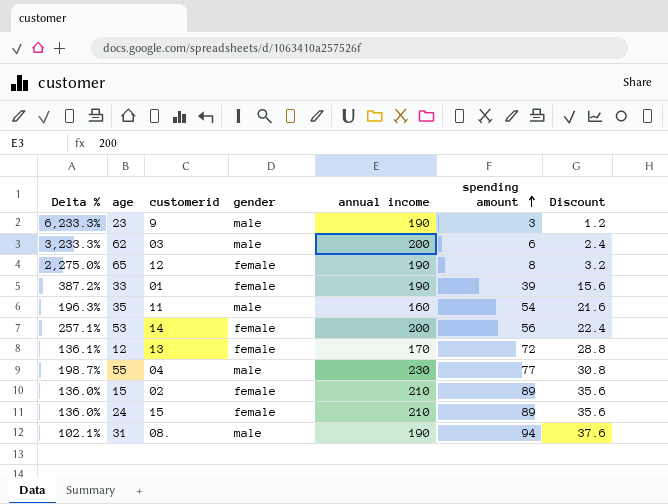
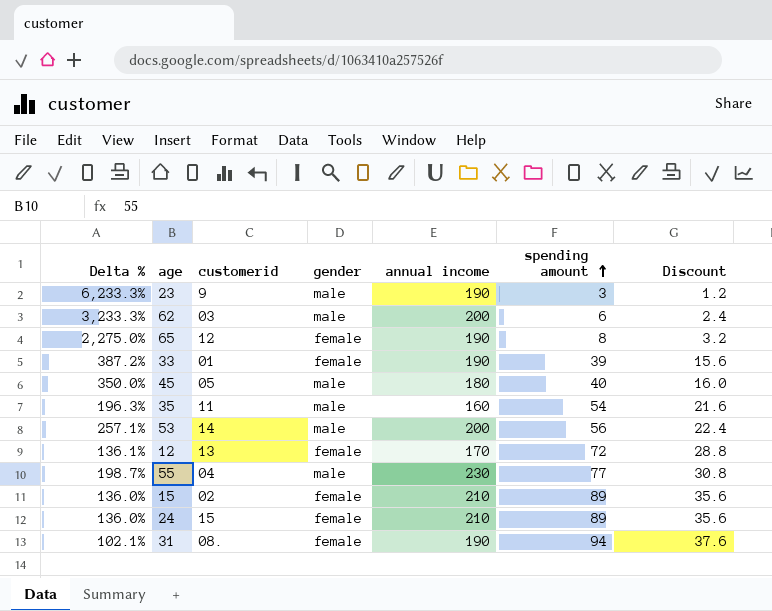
row 45: none -> 350.0% | 05 | male | 180 | 40 | 16.0
53 | gender: female -> male
31 | gender: male -> female

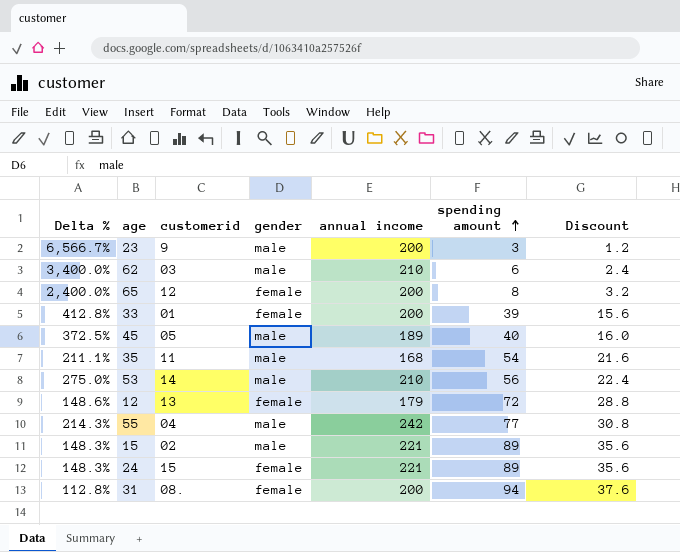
23 | Delta %: 6,233.3% -> 6,566.7%
23 | annual income: 190 -> 200
62 | Delta %: 3,233.3% -> 3,400.0%
62 | annual income: 200 -> 210
65 | Delta %: 2,275.0% -> 2,400.0%
65 | annual income: 190 -> 200
33 | Delta %: 387.2% -> 412.8%
33 | annual income: 190 -> 200
45 | Delta %: 350.0% -> 372.5%
45 | annual income: 180 -> 189
35 | Delta %: 196.3% -> 211.1%
35 | annual income: 160 -> 168
53 | Delta %: 257.1% -> 275.0%
53 | annual income: 200 -> 210
12 | Delta %: 136.1% -> 148.6%
12 | annual income: 170 -> 179
55 | Delta %: 198.7% -> 214.3%
55 | annual income: 230 -> 242
15 | Delta %: 136.0% -> 148.3%
15 | gender: female -> male
15 | annual income: 210 -> 221
24 | Delta %: 136.0% -> 148.3%
24 | annual income: 210 -> 221
31 | Delta %: 102.1% -> 112.8%
31 | annual income: 190 -> 200

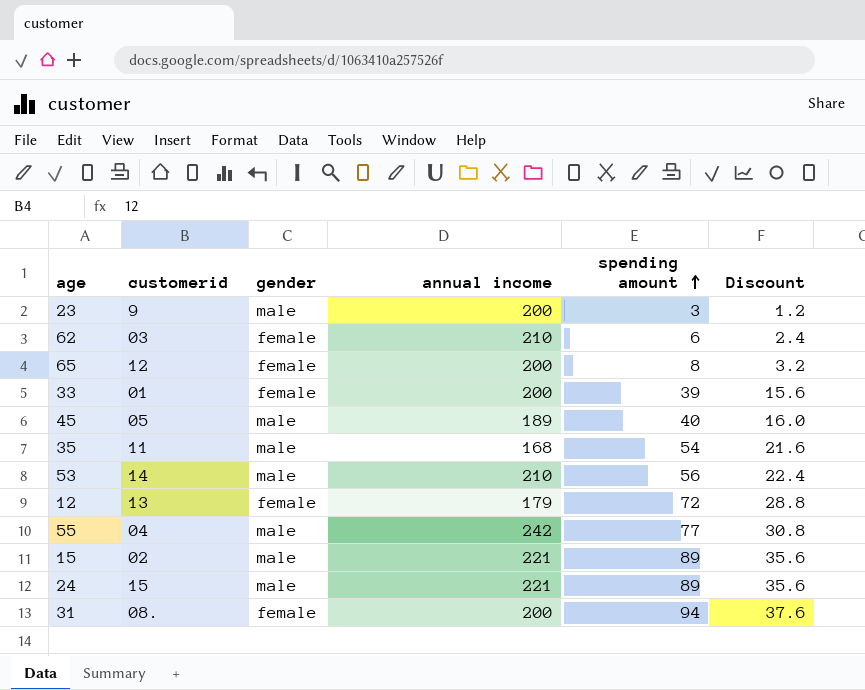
column Delta % | formula: ([annual income] - [spending amount]) / [spending amount] -> none
62 | gender: male -> female
24 | gender: female -> male

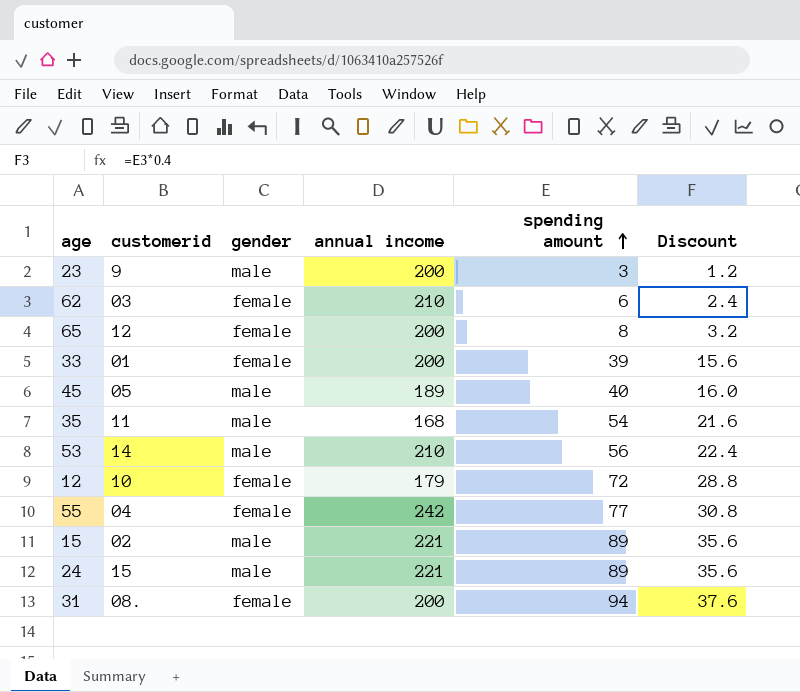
12 | customerid: 13 -> 10
55 | gender: male -> female

